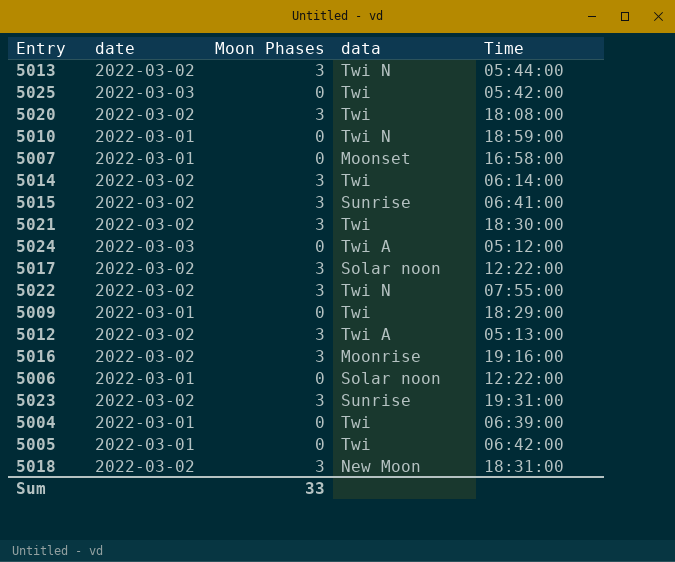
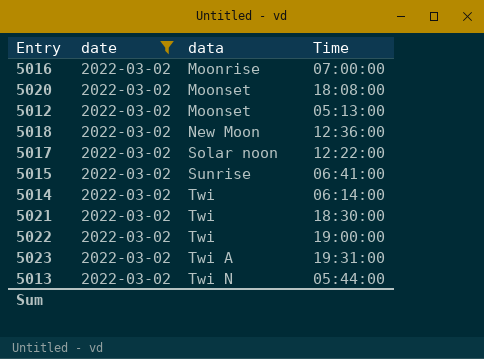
filter: none -> date = 2022-03-02
row order: none -> data ascending
column Moon Phases | position: 3 -> none
5016 | Time: 19:16:00 -> 07:00:00
5020 | data: Twi -> Moonset
5012 | data: Twi A -> Moonset
5018 | Time: 18:31:00 -> 12:36:00
5022 | data: Twi N -> Twi
5022 | Time: 07:55:00 -> 19:00:00
5023 | data: Sunrise -> Twi A

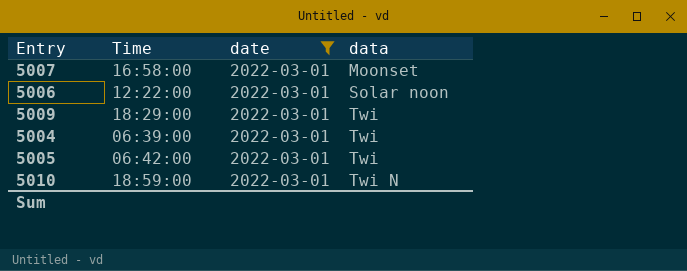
filter: date = 2022-03-02 -> date = 2022-03-01
column Time | position: 4 -> 2

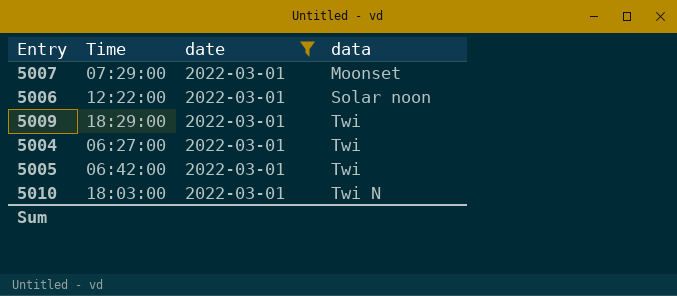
5007 | Time: 16:58:00 -> 07:29:00
5004 | Time: 06:39:00 -> 06:27:00
5010 | Time: 18:59:00 -> 18:03:00

